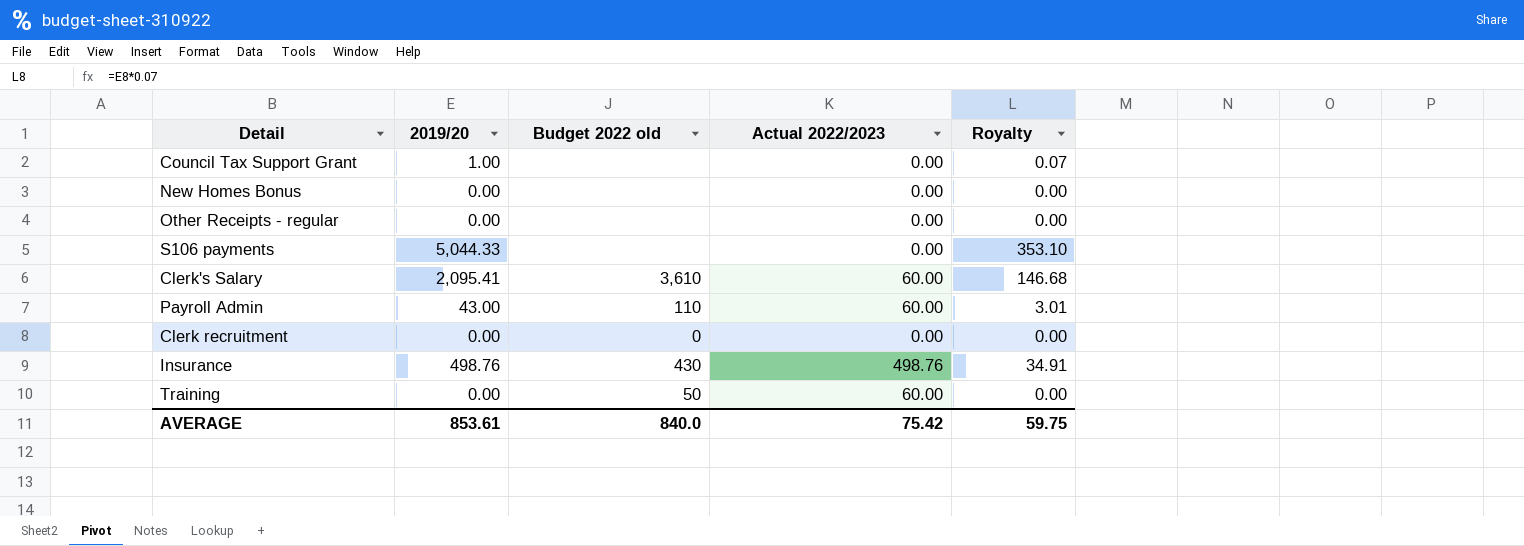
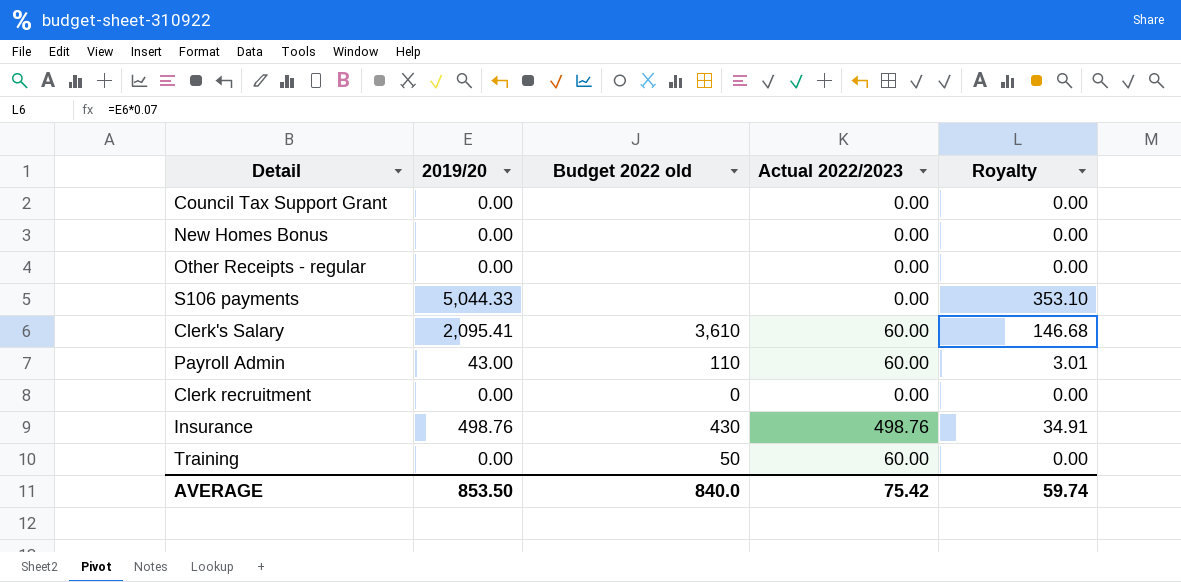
Council Tax Support Grant | 2019/20: 1.00 -> 0.00
Council Tax Support Grant | Royalty: 0.07 -> 0.00
AVERAGE | 2019/20: 853.61 -> 853.50
AVERAGE | Royalty: 59.75 -> 59.74

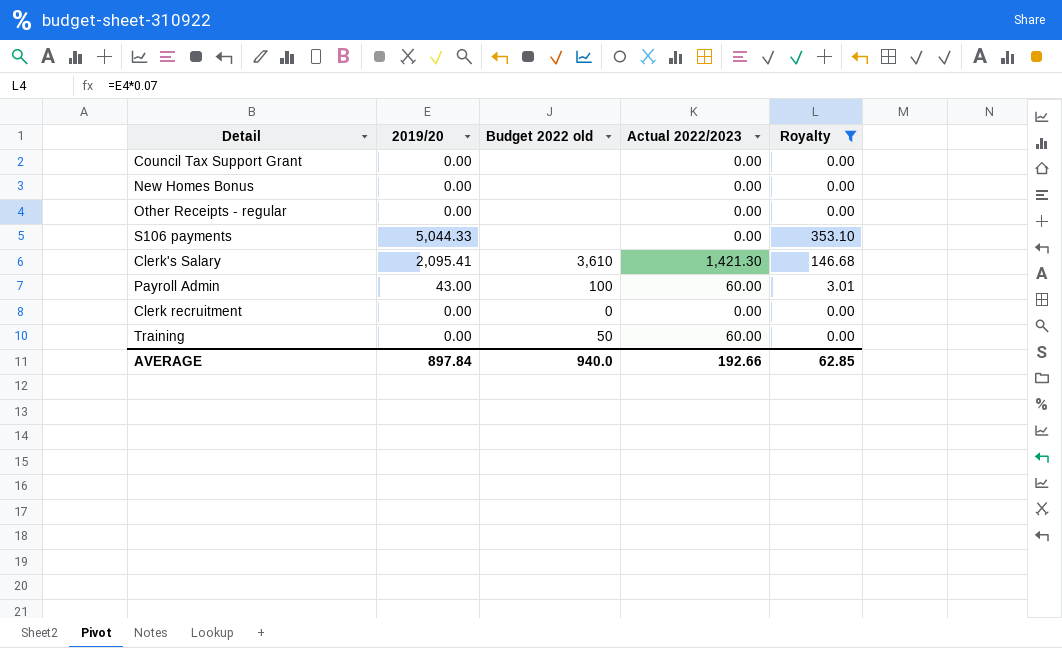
filter: none -> Royalty != 34.91
Clerk's Salary | Actual 2022/2023: 60.00 -> 1,421.30
Payroll Admin | Budget 2022 old: 110 -> 100
AVERAGE | 2019/20: 853.50 -> 897.84
AVERAGE | Budget 2022 old: 840.0 -> 940.0
AVERAGE | Actual 2022/2023: 75.42 -> 192.66
AVERAGE | Royalty: 59.74 -> 62.85

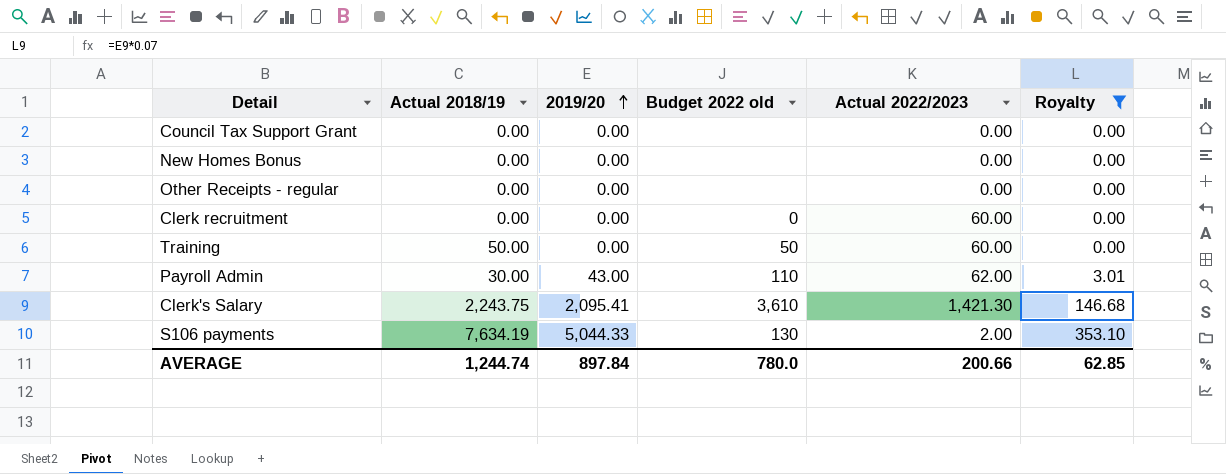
row order: none -> 2019/20 ascending
column Actual 2018/19 | position: none -> 2
Clerk recruitment | Actual 2022/2023: 0.00 -> 60.00
Payroll Admin | Budget 2022 old: 100 -> 110
Payroll Admin | Actual 2022/2023: 60.00 -> 62.00
S106 payments | Budget 2022 old: none -> 130
S106 payments | Actual 2022/2023: 0.00 -> 2.00
AVERAGE | Budget 2022 old: 940.0 -> 780.0
AVERAGE | Actual 2022/2023: 192.66 -> 200.66

